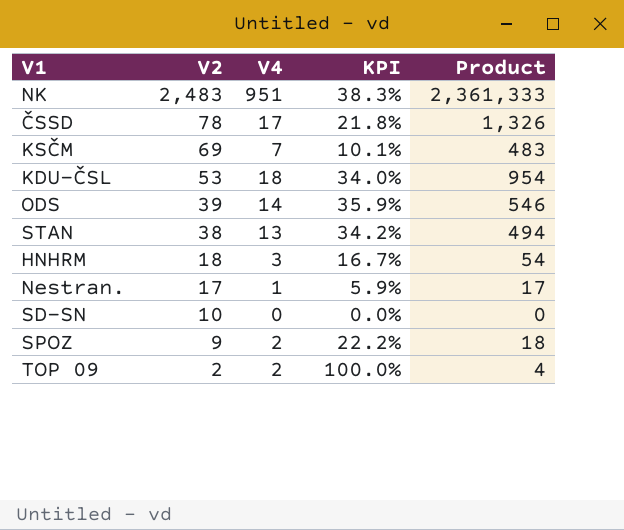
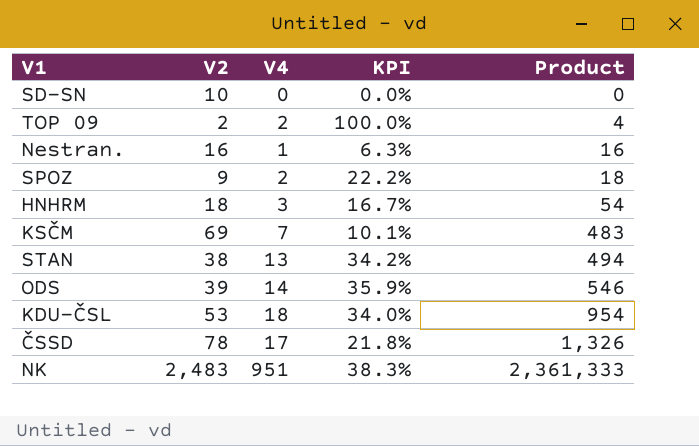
row order: V2 descending -> Product ascending
Nestran. | V2: 17 -> 16
Nestran. | KPI: 5.9% -> 6.3%
Nestran. | Product: 17 -> 16

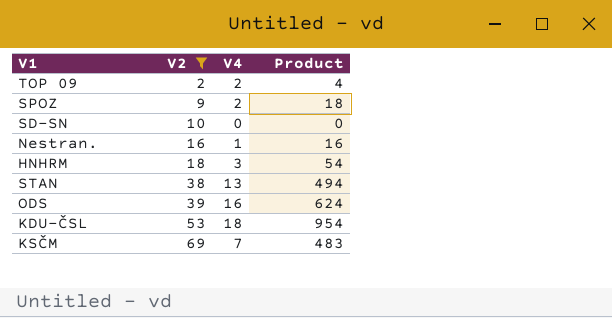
filter: none -> V2 <= 69
row order: Product ascending -> V2 ascending
column KPI | formula: [V4] / [V2] -> none
ODS | V4: 14 -> 16
ODS | Product: 546 -> 624

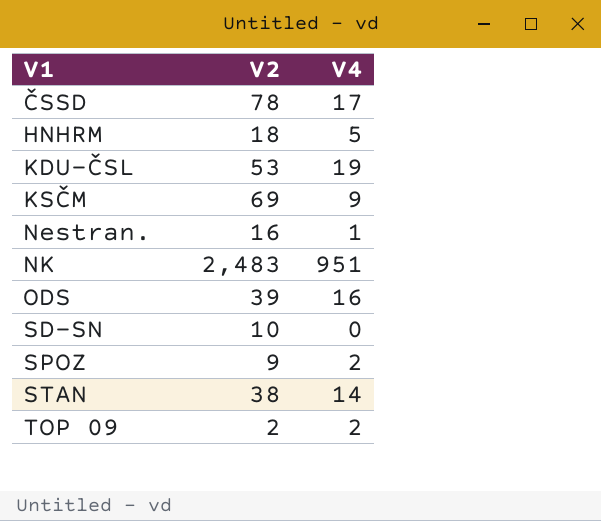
filter: V2 <= 69 -> none
row order: V2 ascending -> V1 ascending
column Product | formula: [V2] * [V4] -> none
HNHRM | V4: 3 -> 5
KDU-ČSL | V4: 18 -> 19
KSČM | V4: 7 -> 9
STAN | V4: 13 -> 14

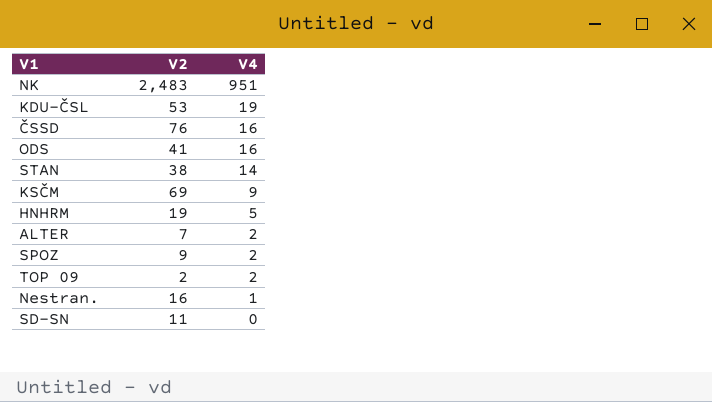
row order: V1 ascending -> V4 descending
ČSSD | V2: 78 -> 76
ČSSD | V4: 17 -> 16
ODS | V2: 39 -> 41
HNHRM | V2: 18 -> 19
row ALTER: none -> 7 | 2
SD-SN | V2: 10 -> 11

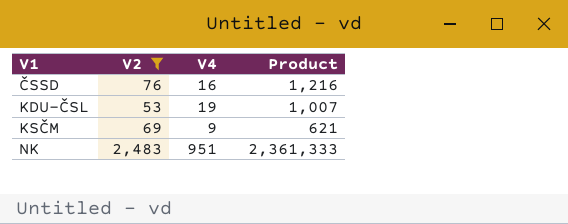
filter: none -> V2 >= 53
row order: V4 descending -> V1 ascending
column Product | formula: none -> [V2] * [V4]

